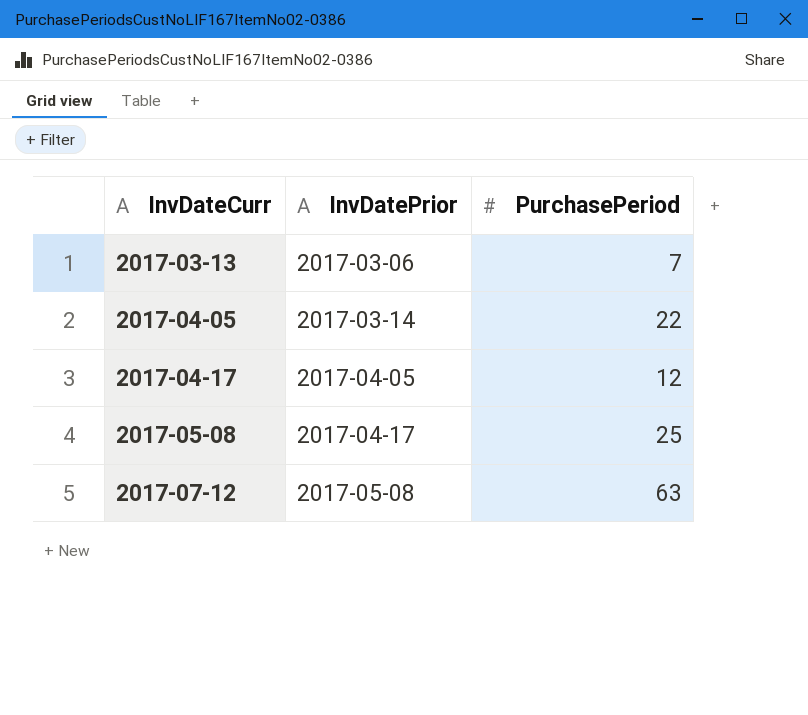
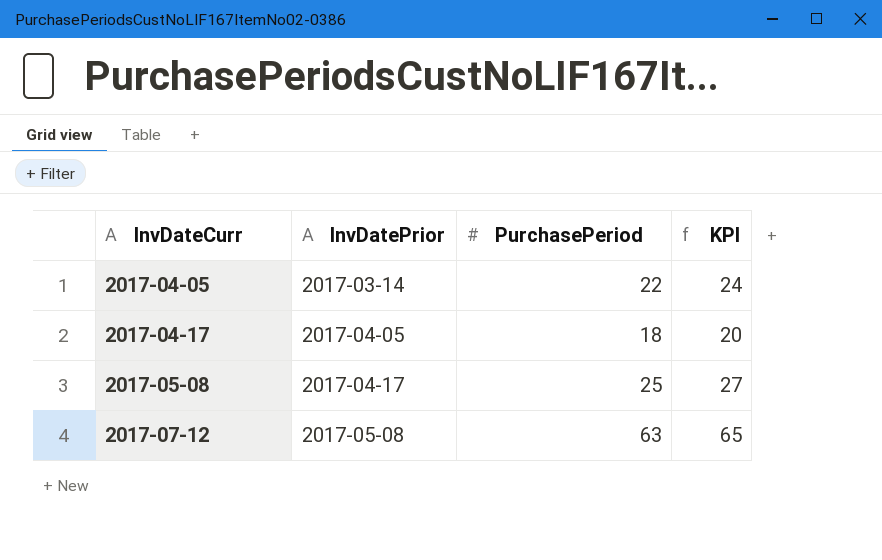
column KPI | formula: none -> [PurchasePeriod] + 2
row 2017-03-13: 2017-03-06 | 7 -> none
2017-04-17 | PurchasePeriod: 12 -> 18

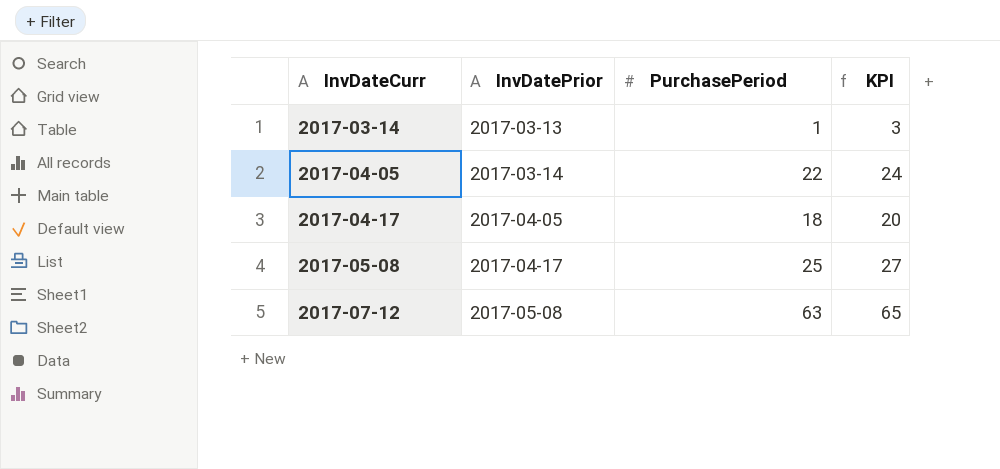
row 2017-03-14: none -> 2017-03-13 | 1 | 3

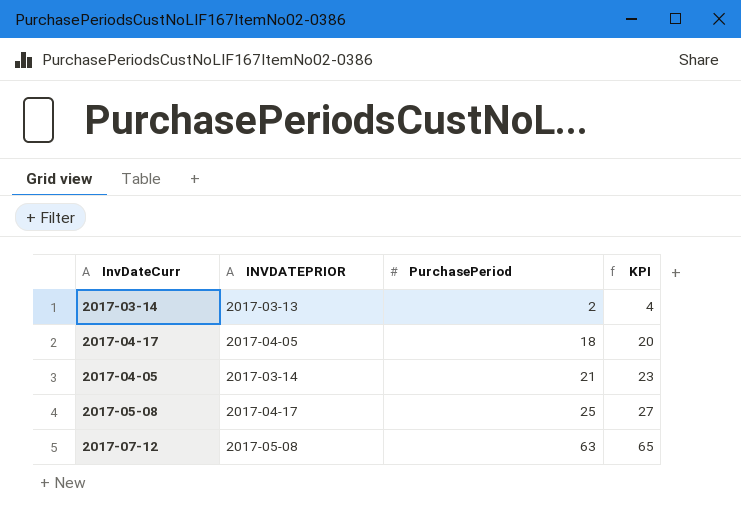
row order: InvDateCurr ascending -> PurchasePeriod ascending
column name: InvDatePrior -> INVDATEPRIOR
2017-03-14 | PurchasePeriod: 1 -> 2
2017-03-14 | KPI: 3 -> 4
2017-04-05 | PurchasePeriod: 22 -> 21
2017-04-05 | KPI: 24 -> 23

